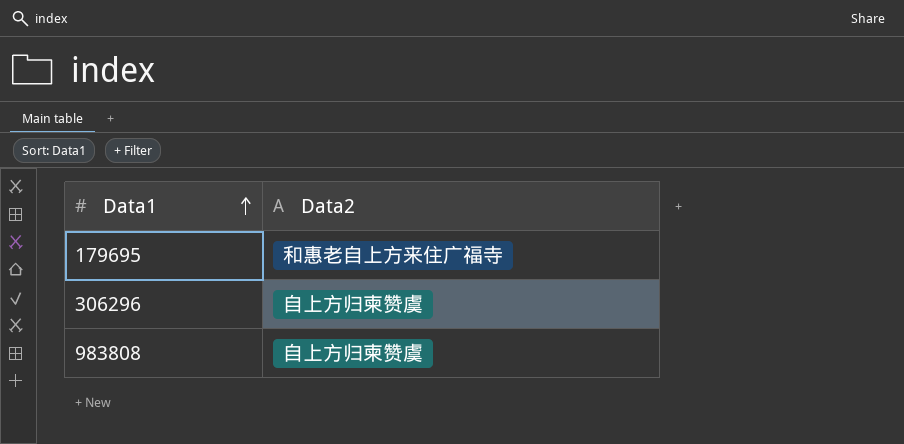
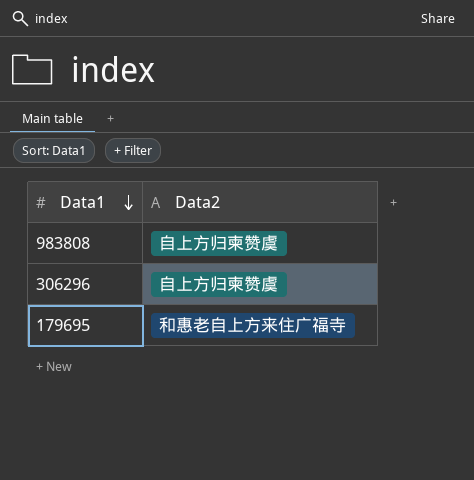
row order: Data1 ascending -> Data1 descending

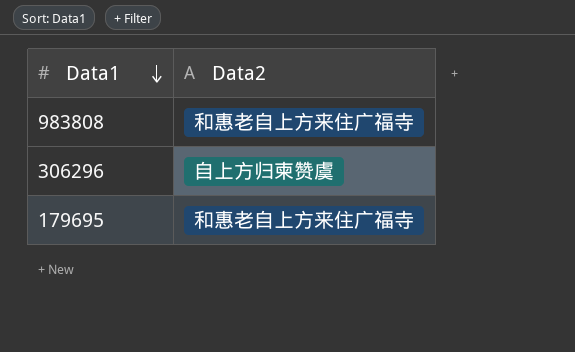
983808 | Data2: 自上方归柬赞虞 -> 和惠老自上方来住广福寺

